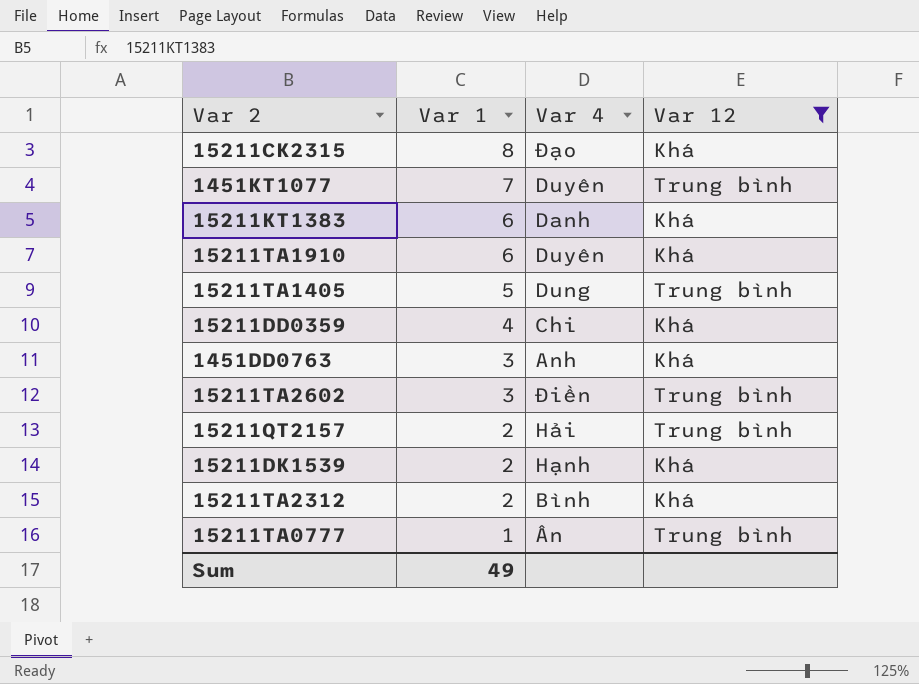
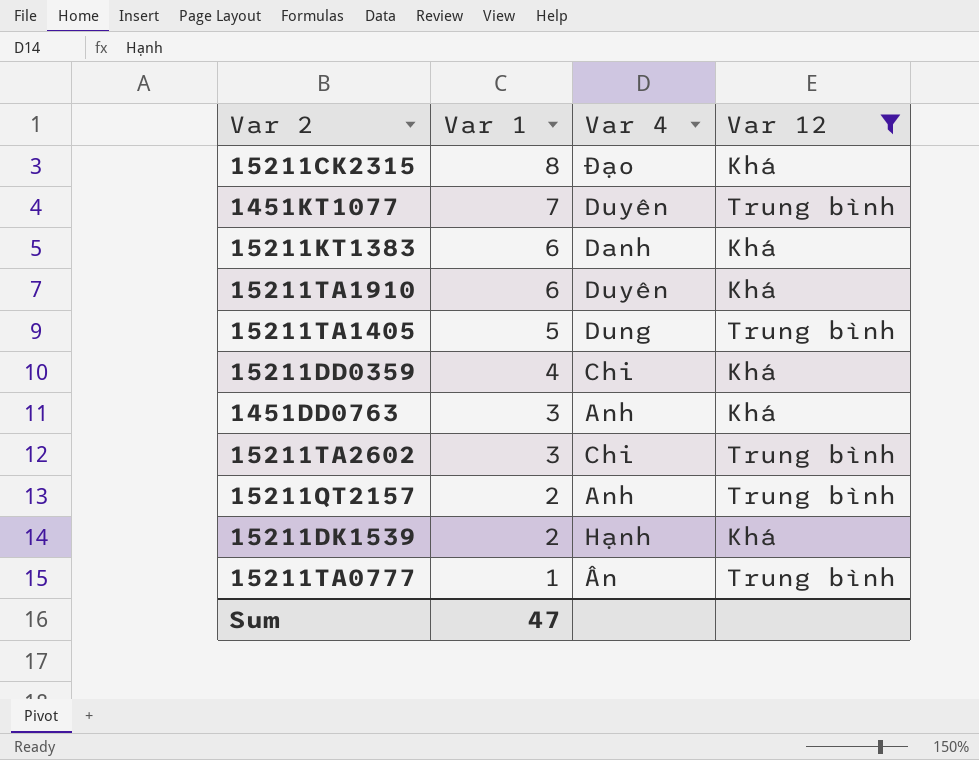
row 15211TA2312: 2 | Bình | Khá -> none
15211TA2602 | Var 4: Điền -> Chi
15211QT2157 | Var 4: Hải -> Anh
Sum | Var 1: 49 -> 47

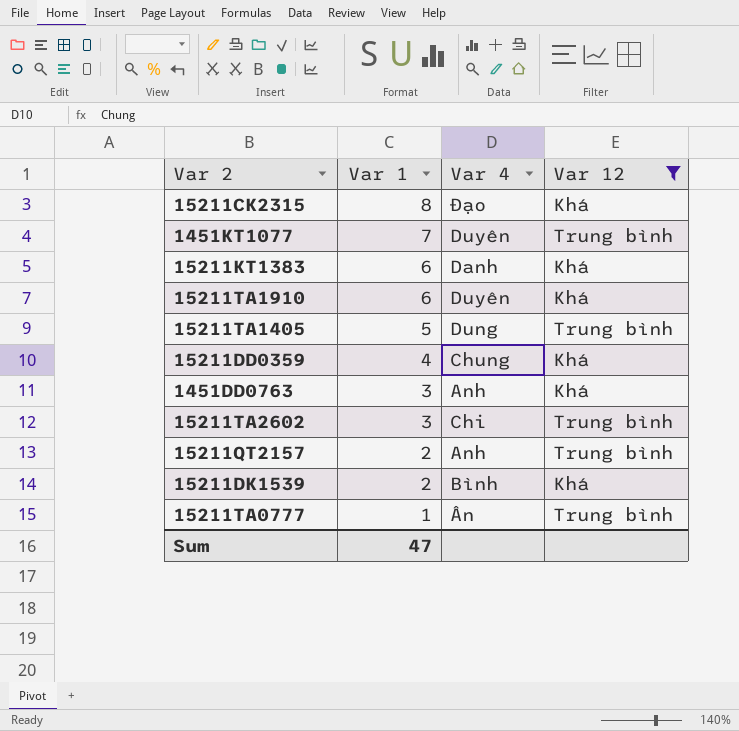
15211DD0359 | Var 4: Chi -> Chung
15211DK1539 | Var 4: Hạnh -> Bình

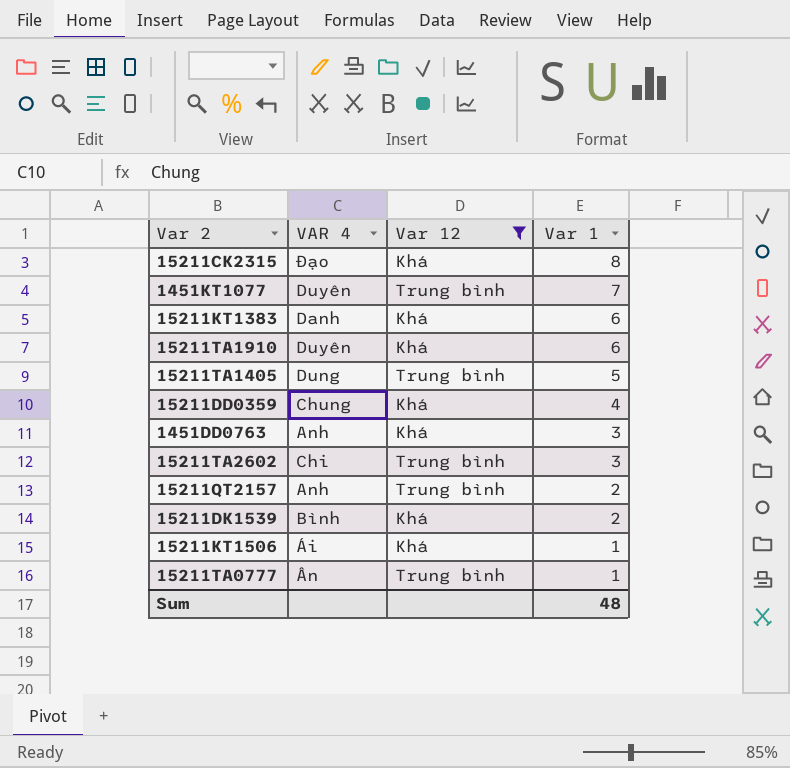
column name: Var 4 -> VAR 4
column Var 1 | position: 2 -> 4
row 15211KT1506: none -> Ái | Khá | 1
Sum | Var 1: 47 -> 48

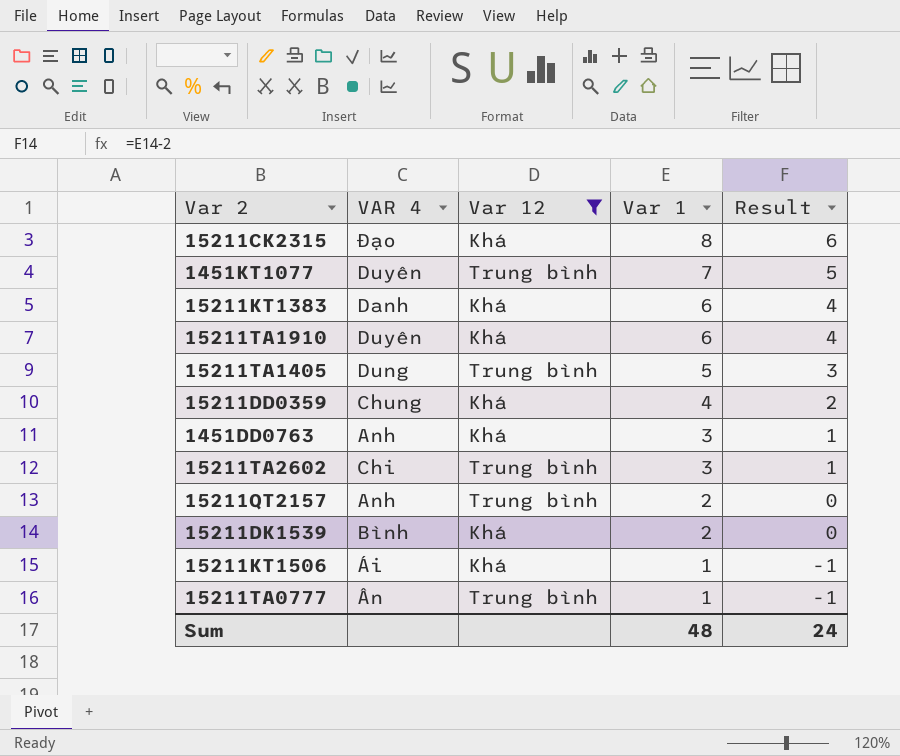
column Result | formula: none -> [Var 1] - 2

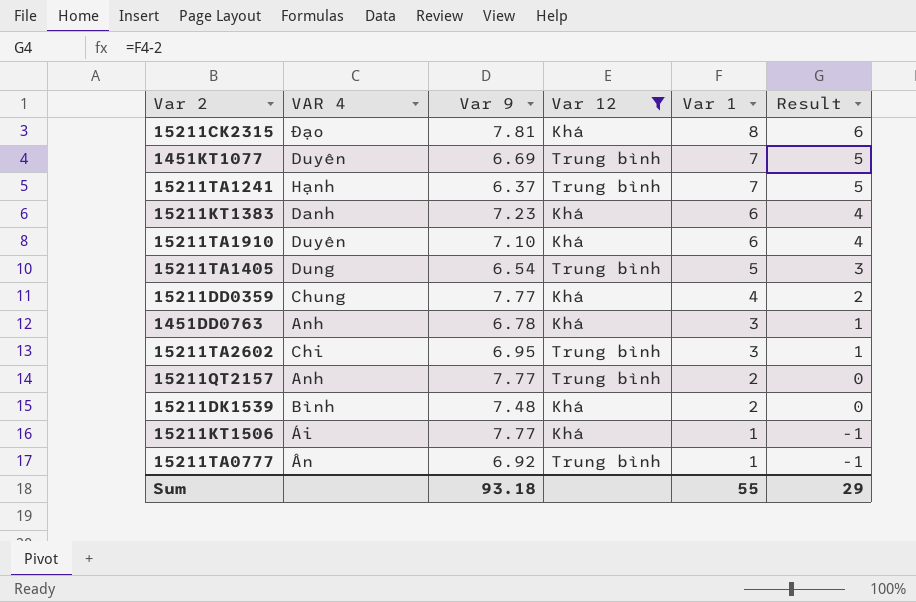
column Var 9 | position: none -> 3
row 15211TA1241: none -> Hạnh | 6.37 | Trung bình | 7 | 5
Sum | Var 1: 48 -> 55
Sum | Result: 24 -> 29

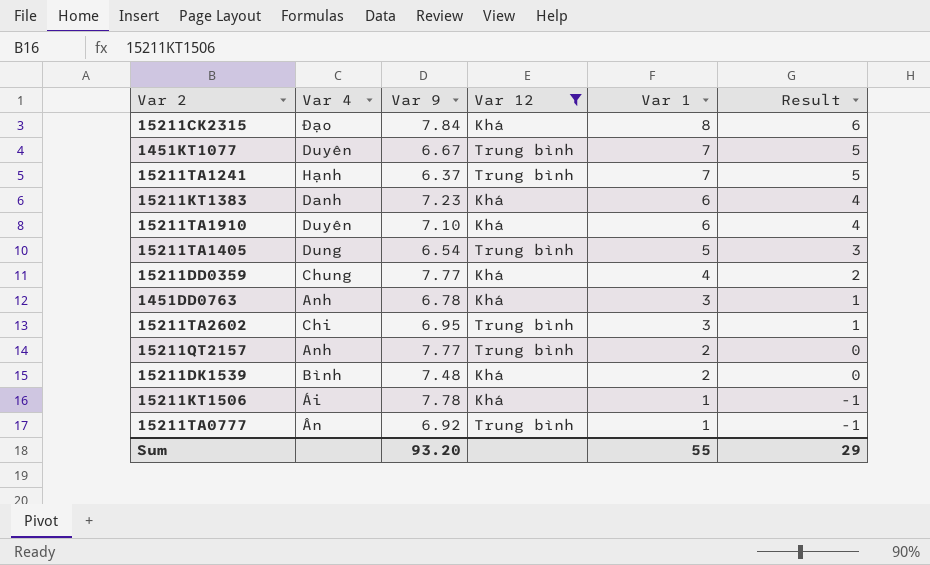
column name: VAR 4 -> Var 4
15211CK2315 | Var 9: 7.81 -> 7.84
1451KT1077 | Var 9: 6.69 -> 6.67
15211KT1506 | Var 9: 7.77 -> 7.78
Sum | Var 9: 93.18 -> 93.20

